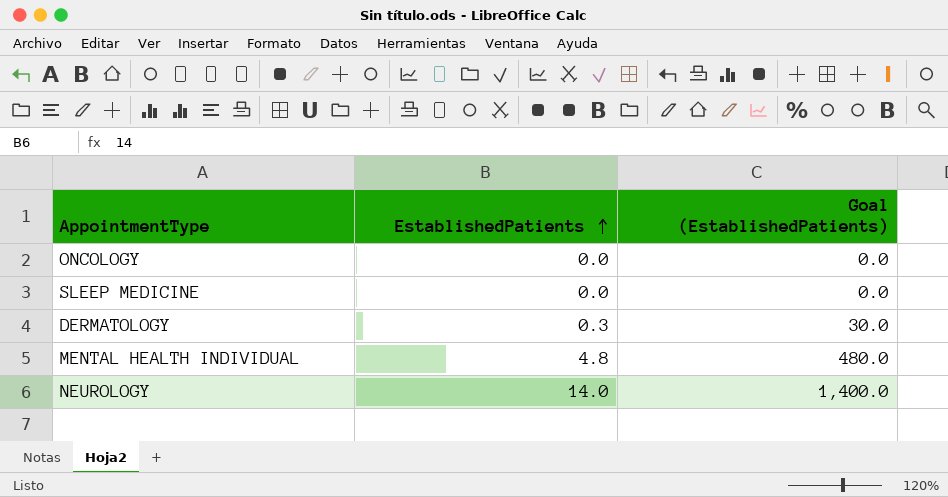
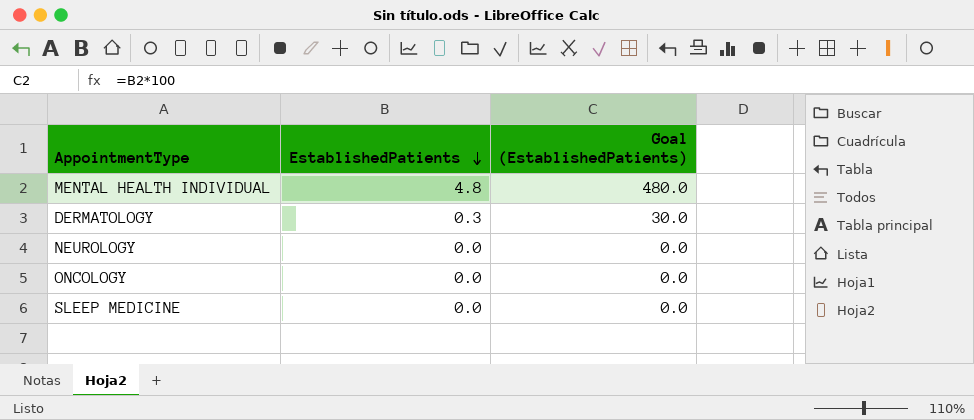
row order: EstablishedPatients ascending -> EstablishedPatients descending
NEUROLOGY | EstablishedPatients: 14.0 -> 0.0
NEUROLOGY | Goal (EstablishedPatients): 1,400.0 -> 0.0

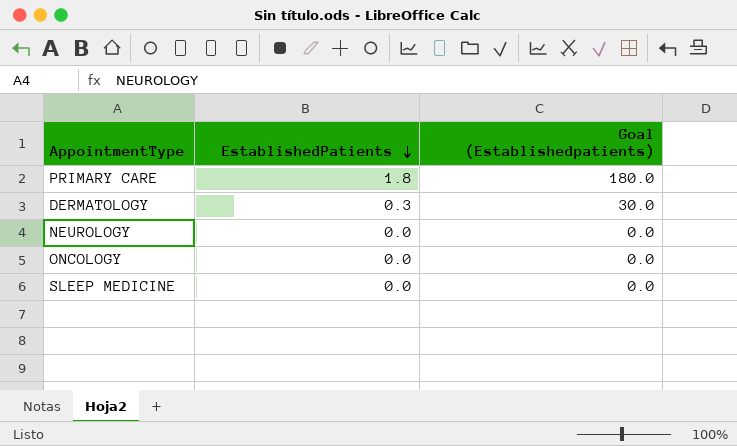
column name: Goal (EstablishedPatients) -> Goal (Establishedpatients)
row MENTAL HEALTH INDIVIDUAL: 4.8 | 480.0 -> none
row PRIMARY CARE: none -> 1.8 | 180.0

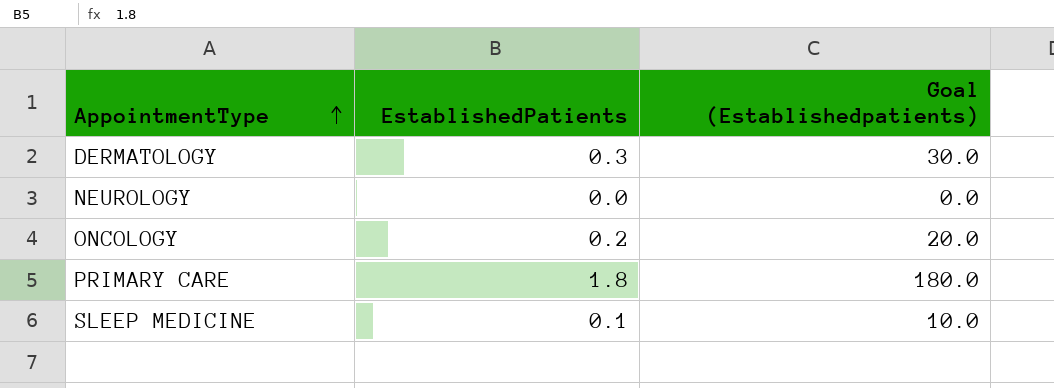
row order: EstablishedPatients descending -> AppointmentType ascending
ONCOLOGY | EstablishedPatients: 0.0 -> 0.2
ONCOLOGY | Goal (Establishedpatients): 0.0 -> 20.0
SLEEP MEDICINE | EstablishedPatients: 0.0 -> 0.1
SLEEP MEDICINE | Goal (Establishedpatients): 0.0 -> 10.0

